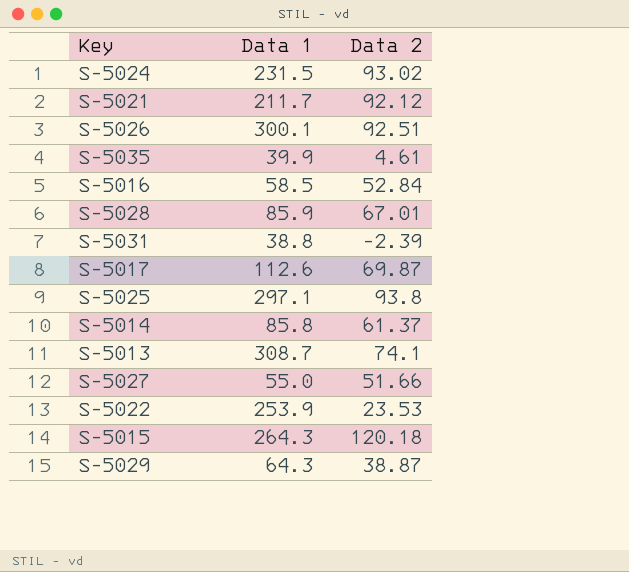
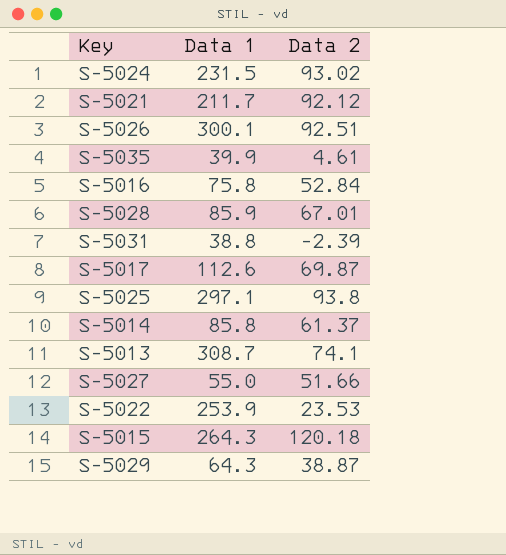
S-5016 | Data 1: 58.5 -> 75.8

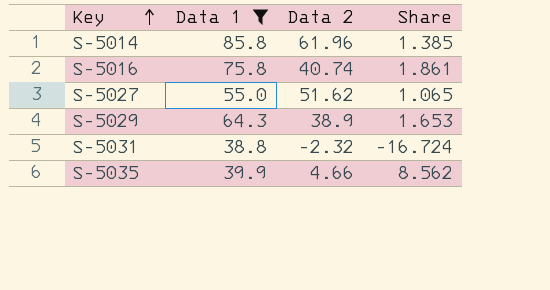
filter: none -> Data 1 <= 85.8
row order: none -> Key ascending
column Share | formula: none -> [Data 1] / [Data 2]
S-5014 | Data 2: 61.37 -> 61.96
S-5016 | Data 2: 52.84 -> 40.74
S-5027 | Data 2: 51.66 -> 51.62
S-5029 | Data 2: 38.87 -> 38.9
S-5031 | Data 2: -2.39 -> -2.32
S-5035 | Data 2: 4.61 -> 4.66

